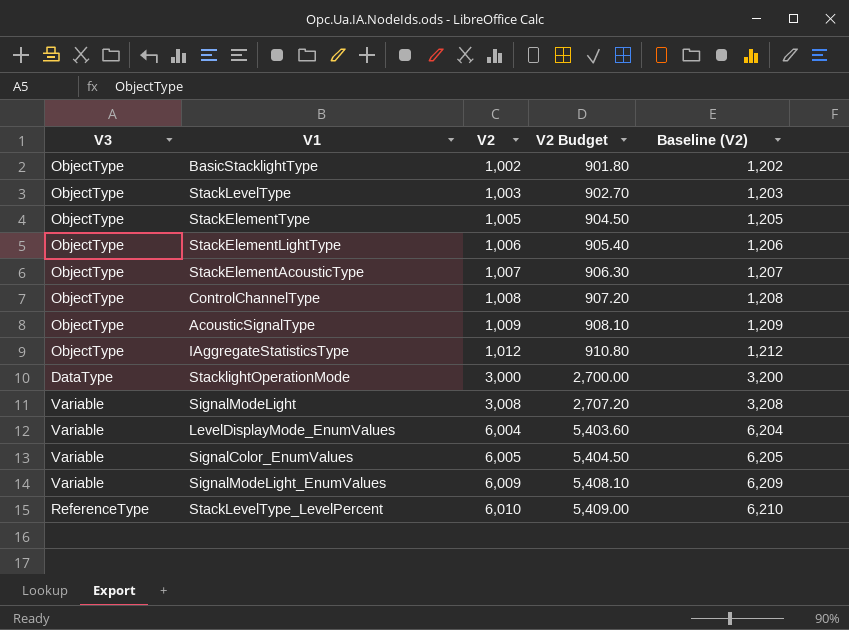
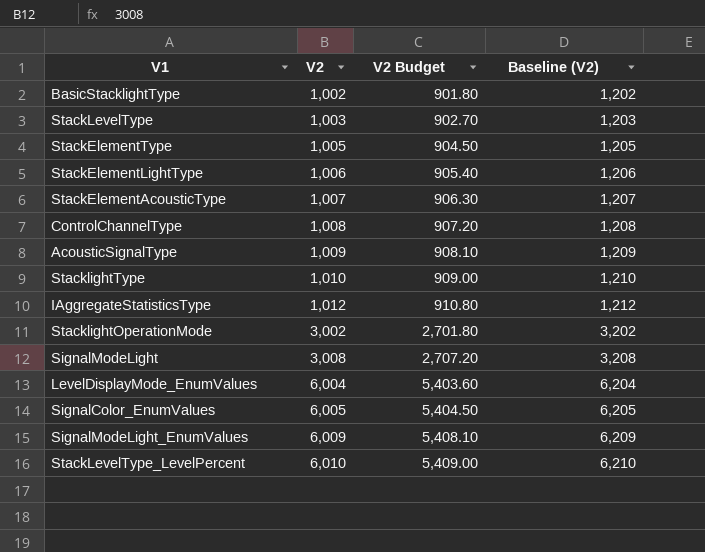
column V3 | position: 1 -> none
row StacklightType: none -> 1,010 | 909.00 | 1,210
StacklightOperationMode | V2: 3,000 -> 3,002
StacklightOperationMode | V2 Budget: 2,700.00 -> 2,701.80
StacklightOperationMode | Baseline (V2): 3,200 -> 3,202

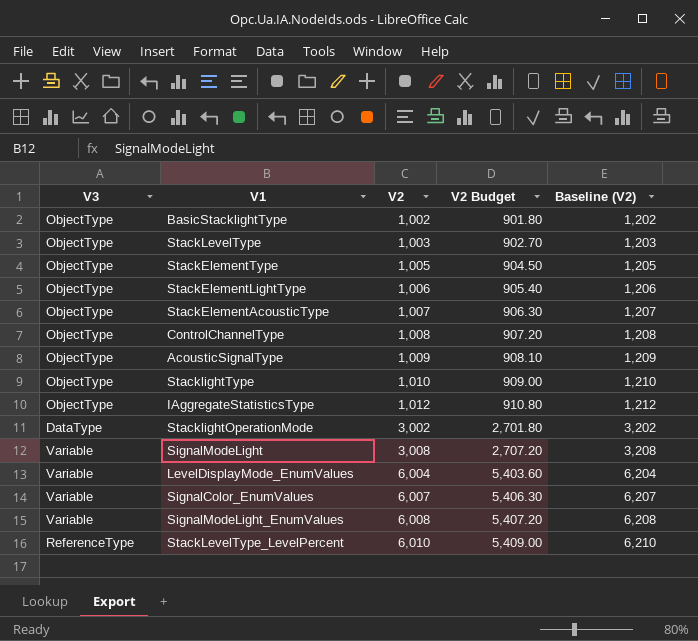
column V3 | position: none -> 1
SignalColor_EnumValues | V2: 6,005 -> 6,007
SignalColor_EnumValues | V2 Budget: 5,404.50 -> 5,406.30
SignalColor_EnumValues | Baseline (V2): 6,205 -> 6,207
SignalModeLight_EnumValues | V2: 6,009 -> 6,008
SignalModeLight_EnumValues | V2 Budget: 5,408.10 -> 5,407.20
SignalModeLight_EnumValues | Baseline (V2): 6,209 -> 6,208

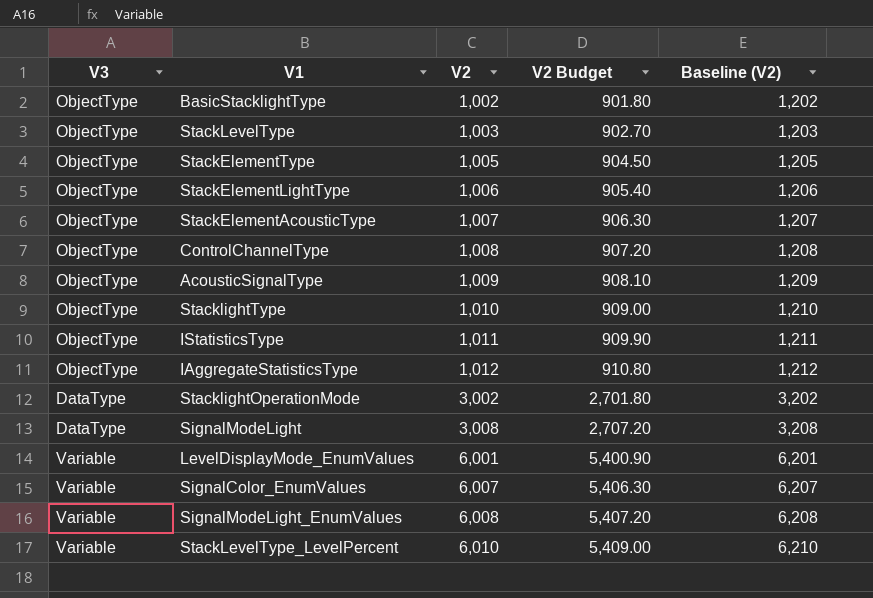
row IStatisticsType: none -> ObjectType | 1,011 | 909.90 | 1,211
SignalModeLight | V3: Variable -> DataType
LevelDisplayMode_EnumValues | V2: 6,004 -> 6,001
LevelDisplayMode_EnumValues | V2 Budget: 5,403.60 -> 5,400.90
LevelDisplayMode_EnumValues | Baseline (V2): 6,204 -> 6,201
StackLevelType_LevelPercent | V3: ReferenceType -> Variable

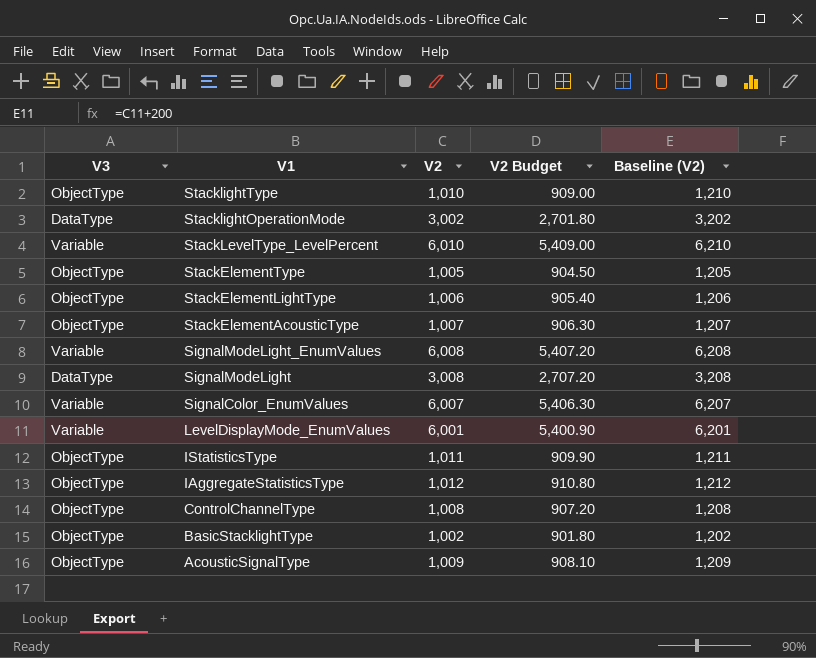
row order: V2 ascending -> V1 descending
row StackLevelType: ObjectType | 1,003 | 902.70 | 1,203 -> none

